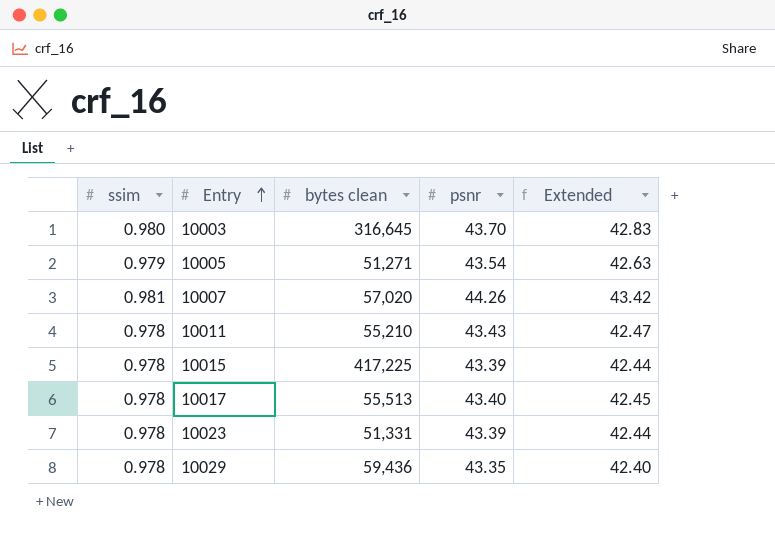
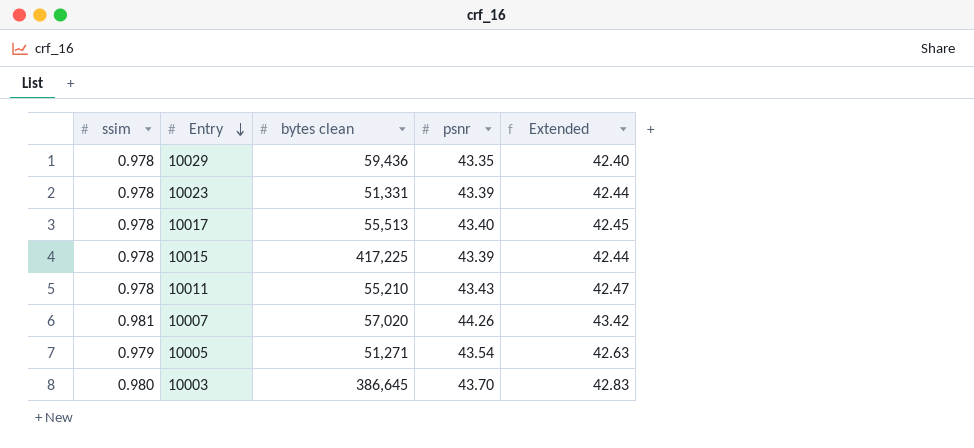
row order: Entry ascending -> Entry descending
10003 | bytes clean: 316,645 -> 386,645

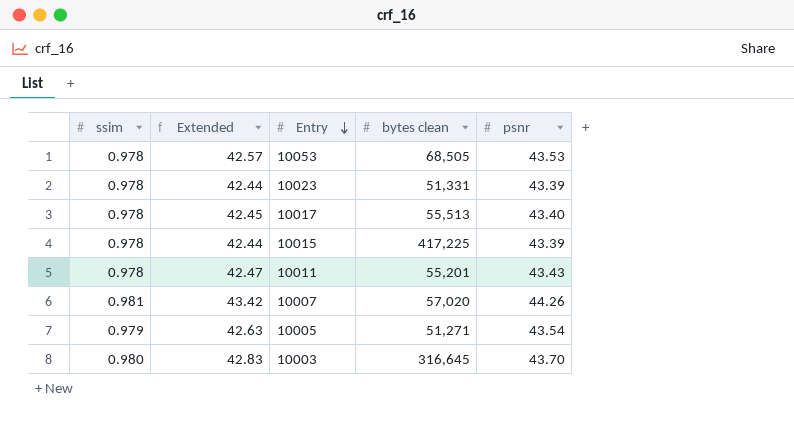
column Extended | position: 5 -> 2
row 10029: 0.978 | 59,436 | 43.35 | 42.40 -> none
row 10053: none -> 0.978 | 42.57 | 68,505 | 43.53
10011 | bytes clean: 55,210 -> 55,201
10003 | bytes clean: 386,645 -> 316,645

